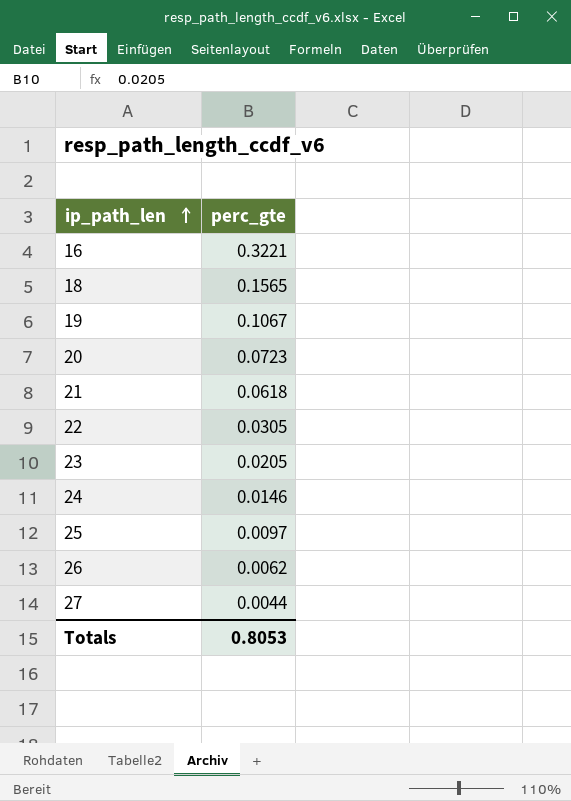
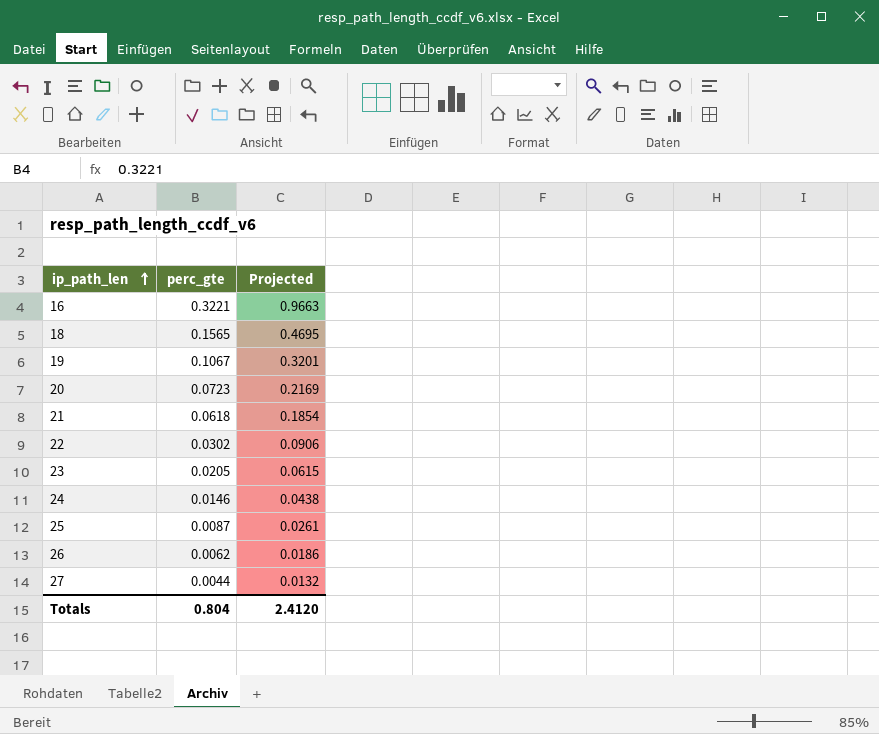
column Projected | formula: none -> [perc_gte] * 3
22 | perc_gte: 0.0305 -> 0.0302
25 | perc_gte: 0.0097 -> 0.0087
Totals | perc_gte: 0.8053 -> 0.804

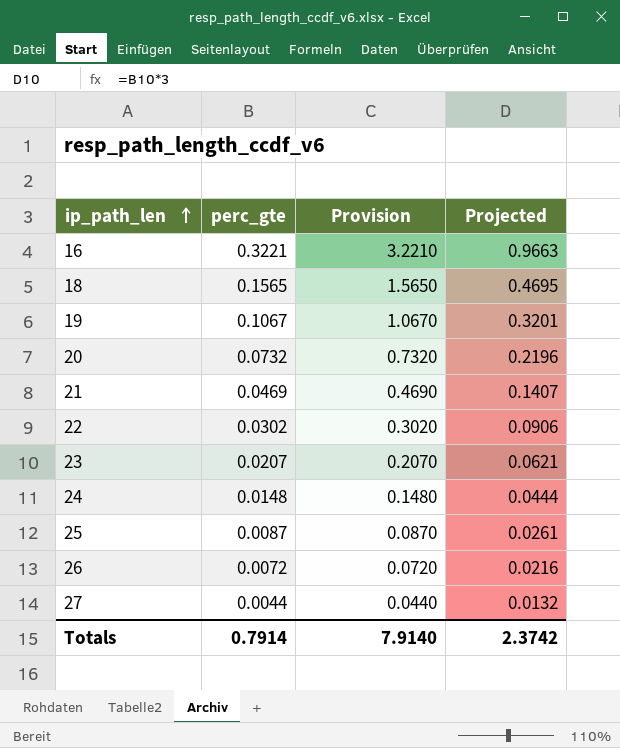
column Provision | formula: none -> [perc_gte] * 10
20 | perc_gte: 0.0723 -> 0.0732
20 | Projected: 0.2169 -> 0.2196
21 | perc_gte: 0.0618 -> 0.0469
21 | Projected: 0.1854 -> 0.1407
23 | perc_gte: 0.0205 -> 0.0207
23 | Projected: 0.0615 -> 0.0621
24 | perc_gte: 0.0146 -> 0.0148
24 | Projected: 0.0438 -> 0.0444
26 | perc_gte: 0.0062 -> 0.0072
26 | Projected: 0.0186 -> 0.0216
Totals | perc_gte: 0.804 -> 0.7914
Totals | Projected: 2.4120 -> 2.3742

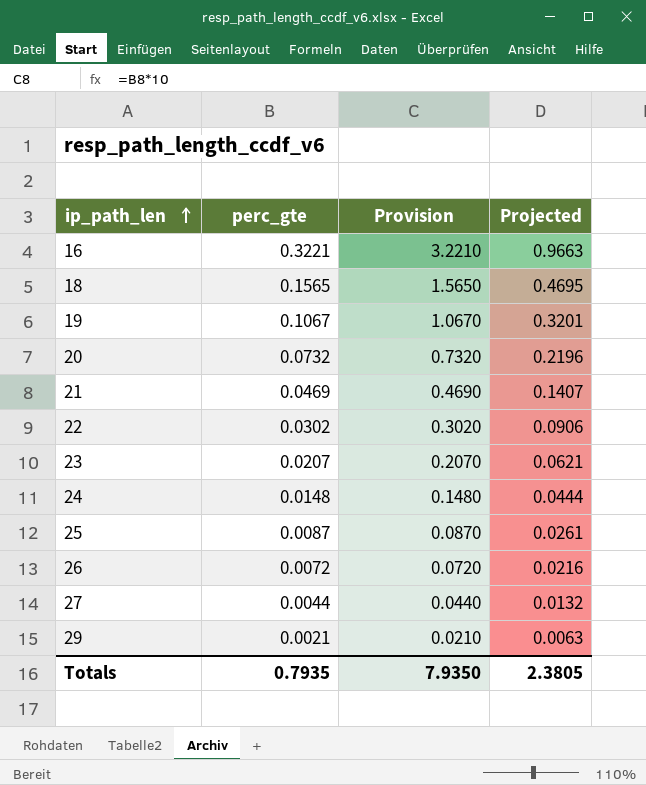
row 29: none -> 0.0021 | 0.0210 | 0.0063
Totals | perc_gte: 0.7914 -> 0.7935
Totals | Provision: 7.9140 -> 7.9350
Totals | Projected: 2.3742 -> 2.3805

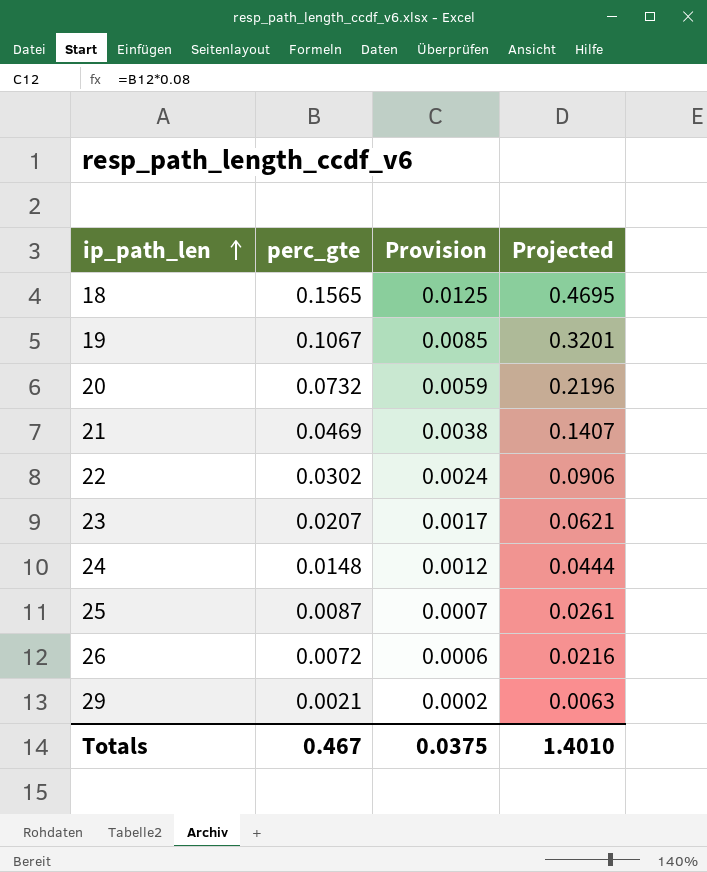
column Provision | formula: [perc_gte] * 10 -> [perc_gte] * 0.08
row 16: 0.3221 | 3.2210 | 0.9663 -> none
row 27: 0.0044 | 0.0440 | 0.0132 -> none
Totals | perc_gte: 0.7935 -> 0.467
Totals | Provision: 7.9350 -> 0.0375
Totals | Projected: 2.3805 -> 1.4010

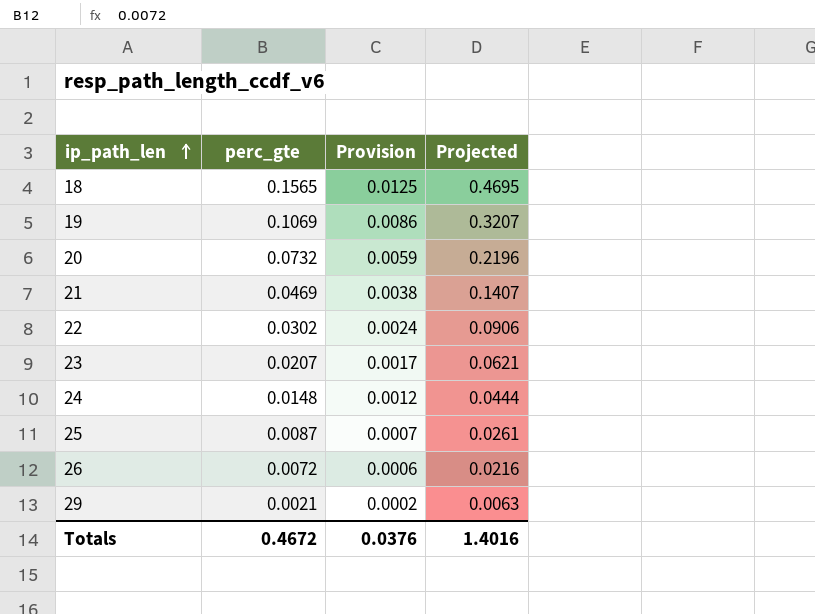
19 | perc_gte: 0.1067 -> 0.1069
19 | Provision: 0.0085 -> 0.0086
19 | Projected: 0.3201 -> 0.3207
Totals | perc_gte: 0.467 -> 0.4672
Totals | Provision: 0.0375 -> 0.0376
Totals | Projected: 1.4010 -> 1.4016

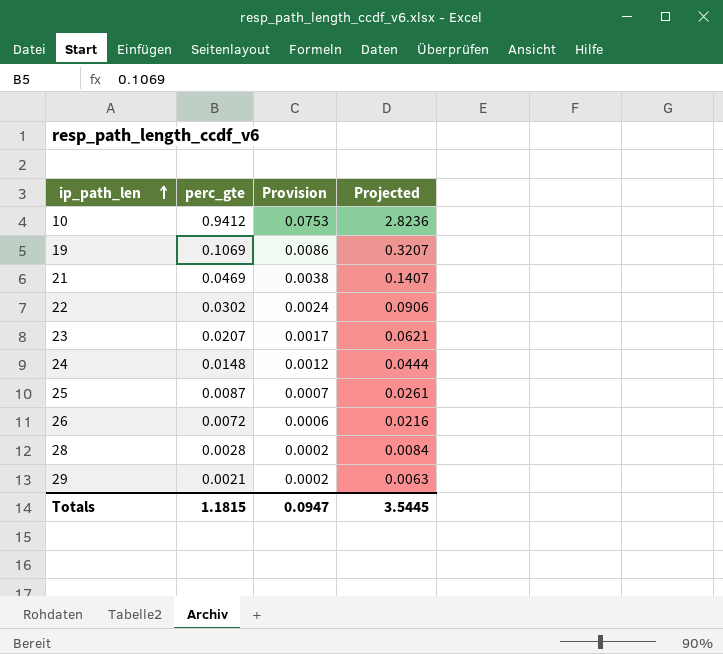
row 18: 0.1565 | 0.0125 | 0.4695 -> none
row 20: 0.0732 | 0.0059 | 0.2196 -> none
row 10: none -> 0.9412 | 0.0753 | 2.8236
row 28: none -> 0.0028 | 0.0002 | 0.0084
Totals | perc_gte: 0.4672 -> 1.1815
Totals | Provision: 0.0376 -> 0.0947
Totals | Projected: 1.4016 -> 3.5445

